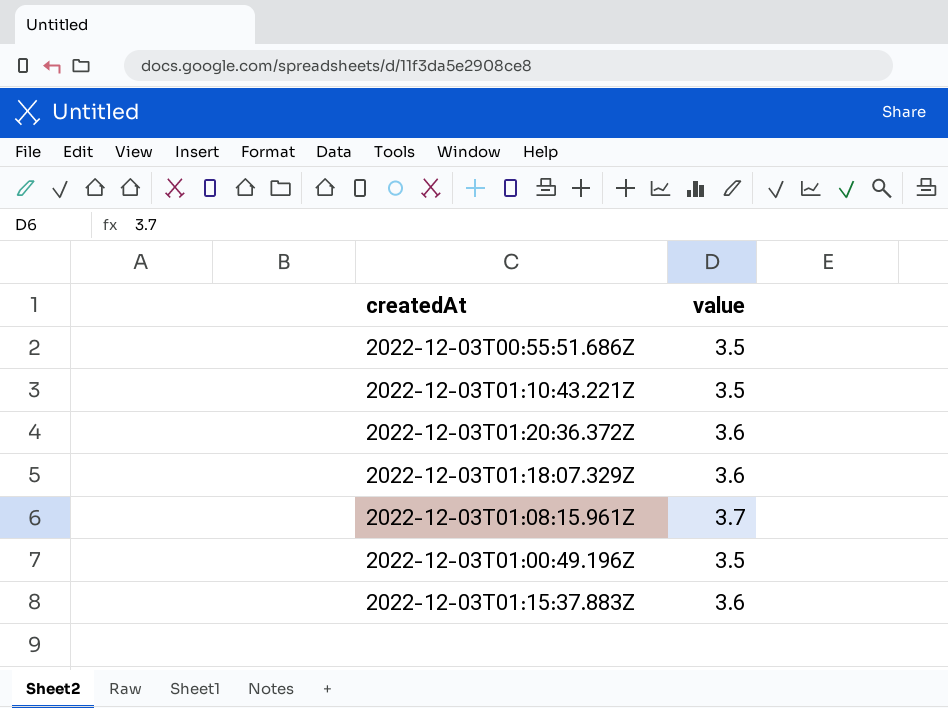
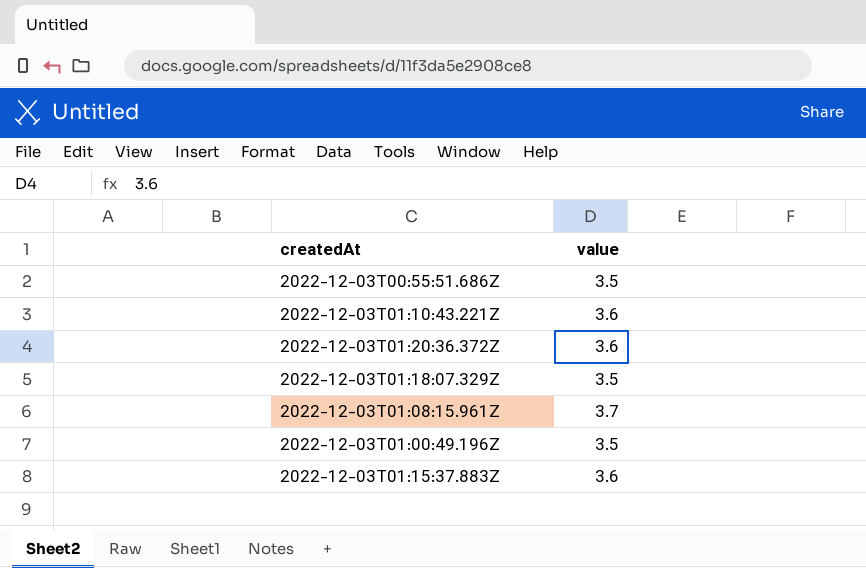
2022-12-03T01:10:43.221Z | value: 3.5 -> 3.6
2022-12-03T01:18:07.329Z | value: 3.6 -> 3.5

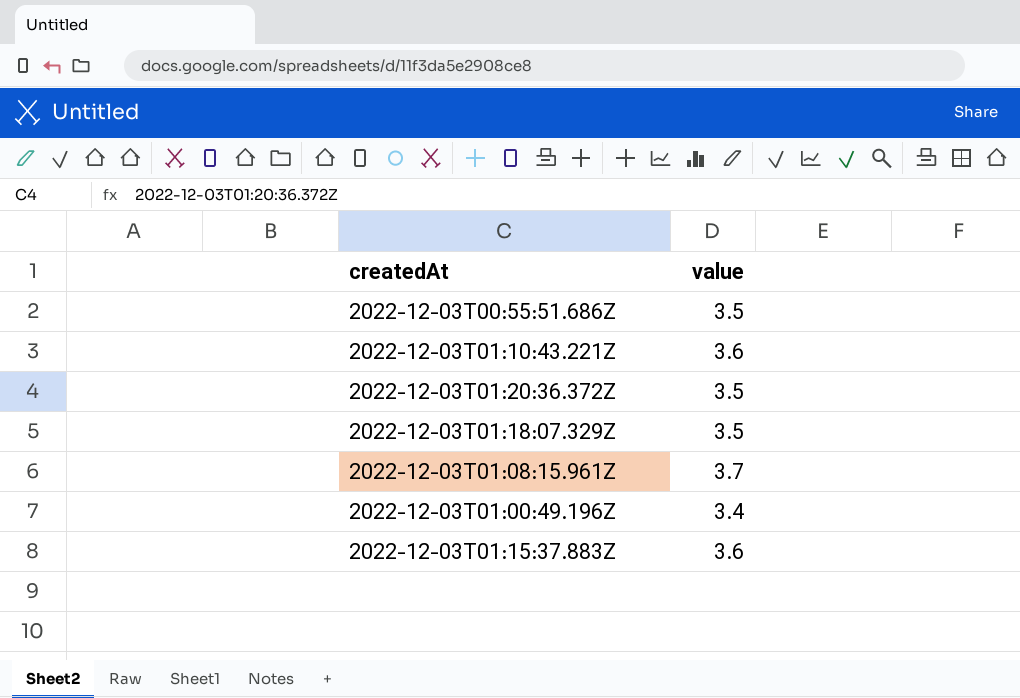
2022-12-03T01:20:36.372Z | value: 3.6 -> 3.5
2022-12-03T01:00:49.196Z | value: 3.5 -> 3.4

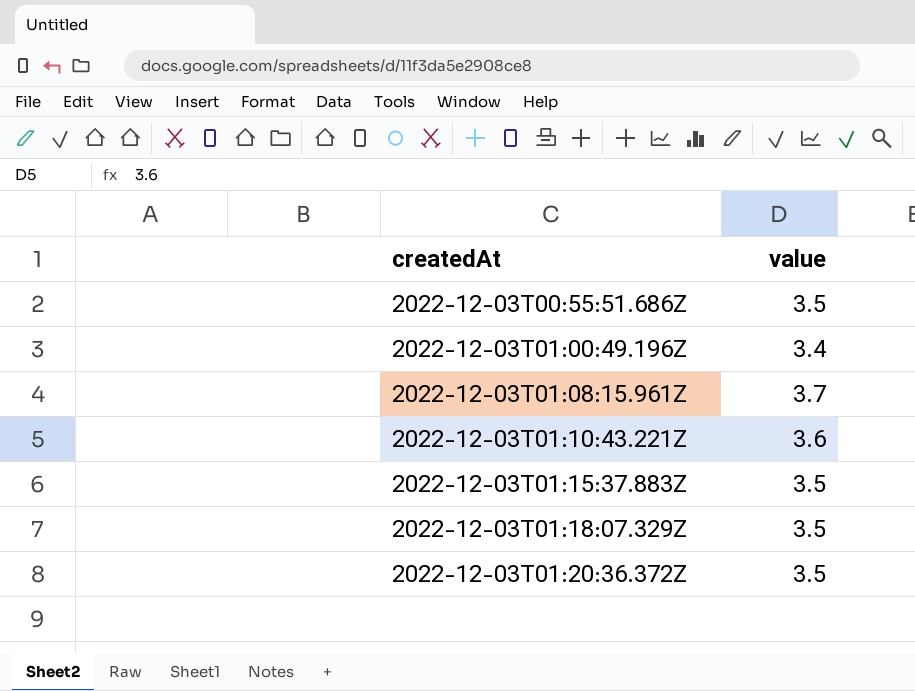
row order: none -> createdAt ascending
2022-12-03T01:15:37.883Z | value: 3.6 -> 3.5

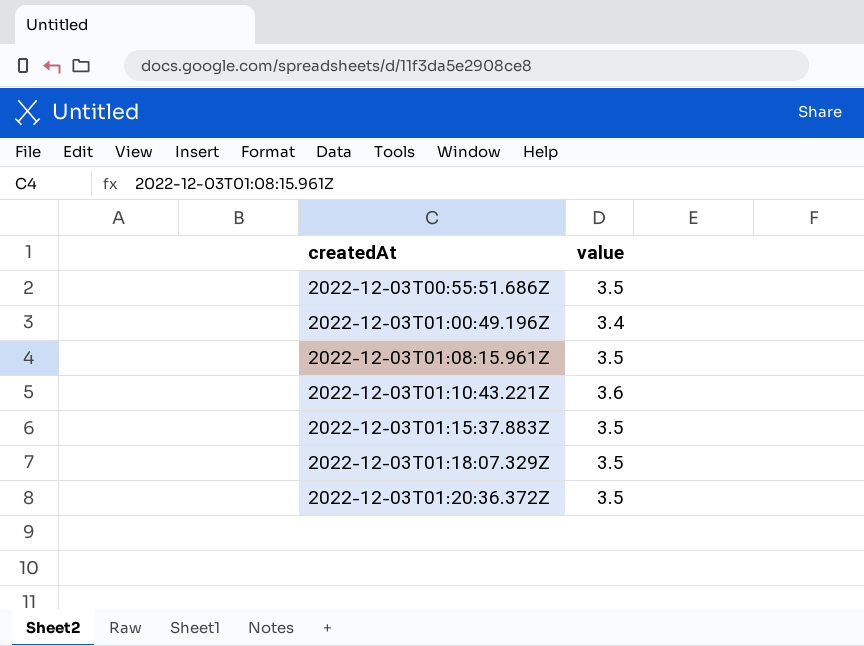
2022-12-03T01:08:15.961Z | value: 3.7 -> 3.5

